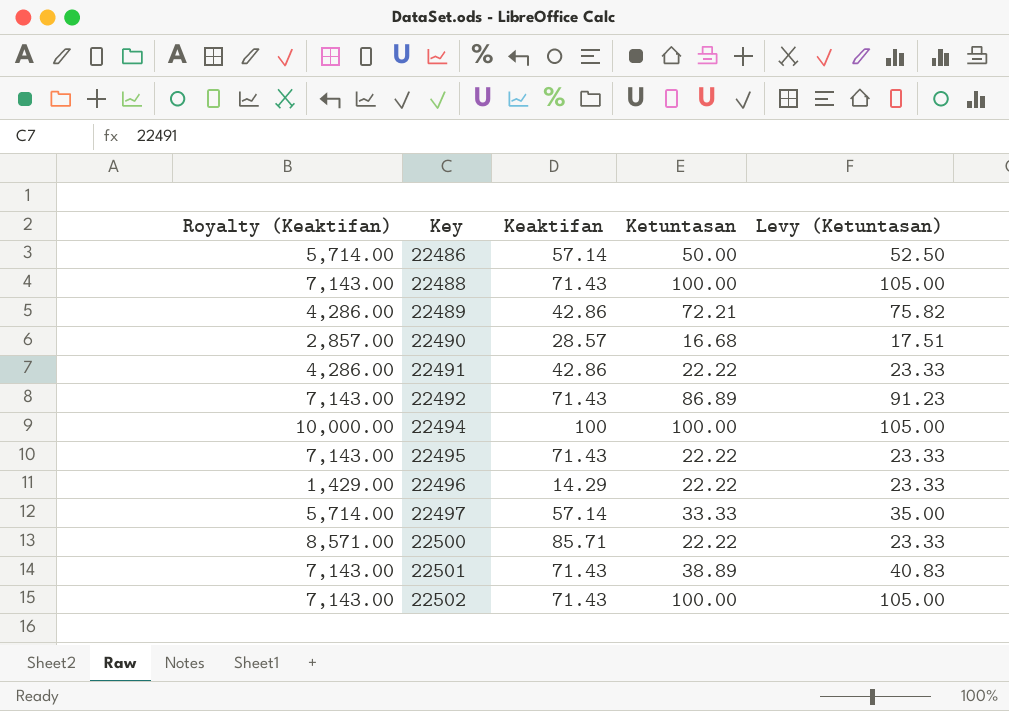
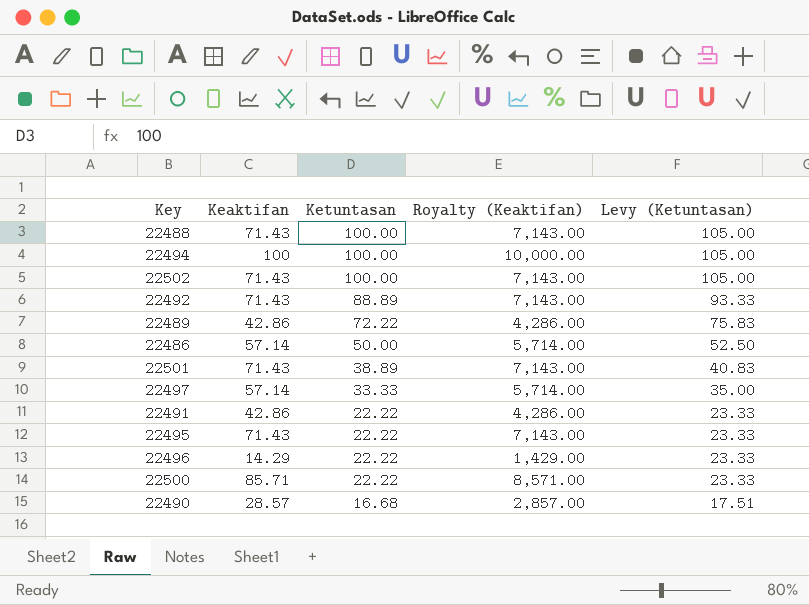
row order: Key ascending -> Ketuntasan descending
column Royalty (Keaktifan) | position: 1 -> 4
22492 | Ketuntasan: 86.89 -> 88.89
22492 | Levy (Ketuntasan): 91.23 -> 93.33
22489 | Ketuntasan: 72.21 -> 72.22
22489 | Levy (Ketuntasan): 75.82 -> 75.83

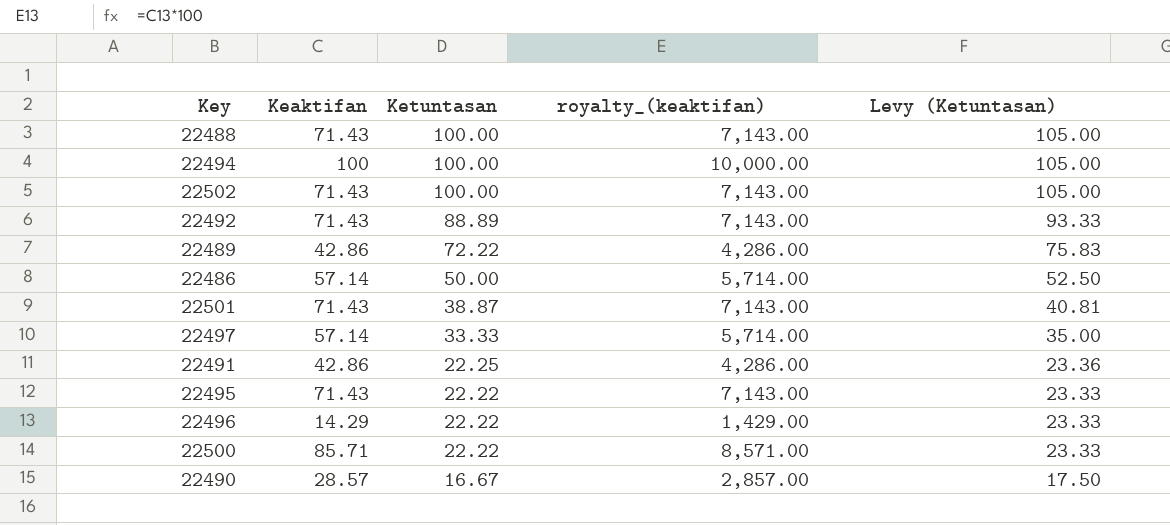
column name: Royalty (Keaktifan) -> royalty_(keaktifan)
22501 | Ketuntasan: 38.89 -> 38.87
22501 | Levy (Ketuntasan): 40.83 -> 40.81
22491 | Ketuntasan: 22.22 -> 22.25
22491 | Levy (Ketuntasan): 23.33 -> 23.36
22490 | Ketuntasan: 16.68 -> 16.67
22490 | Levy (Ketuntasan): 17.51 -> 17.50

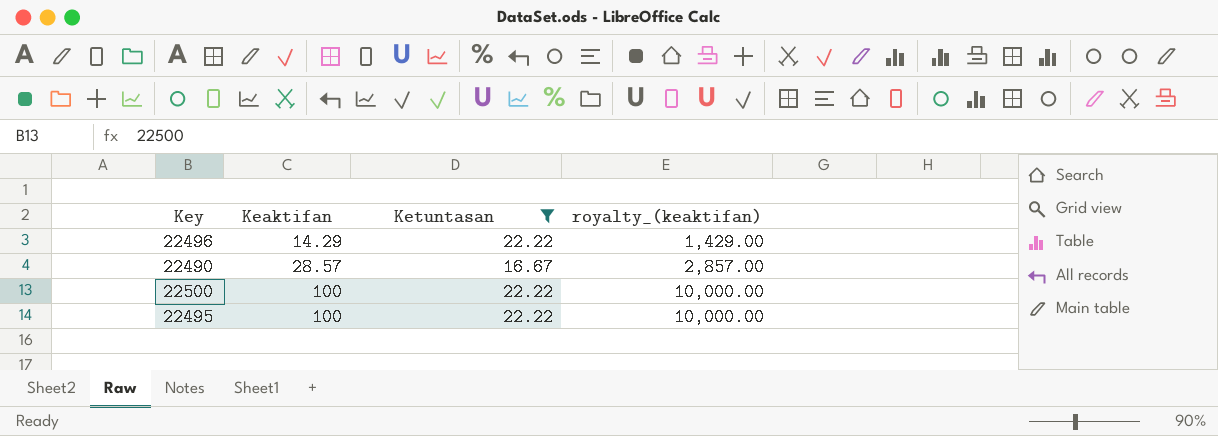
filter: none -> Ketuntasan <= 22.22
row order: Ketuntasan descending -> Keaktifan ascending
column Levy (Ketuntasan) | formula: [Ketuntasan] * 1.05 -> none
22500 | Keaktifan: 85.71 -> 100
22500 | royalty_(keaktifan): 8,571.00 -> 10,000.00
22495 | Keaktifan: 71.43 -> 100
22495 | royalty_(keaktifan): 7,143.00 -> 10,000.00

